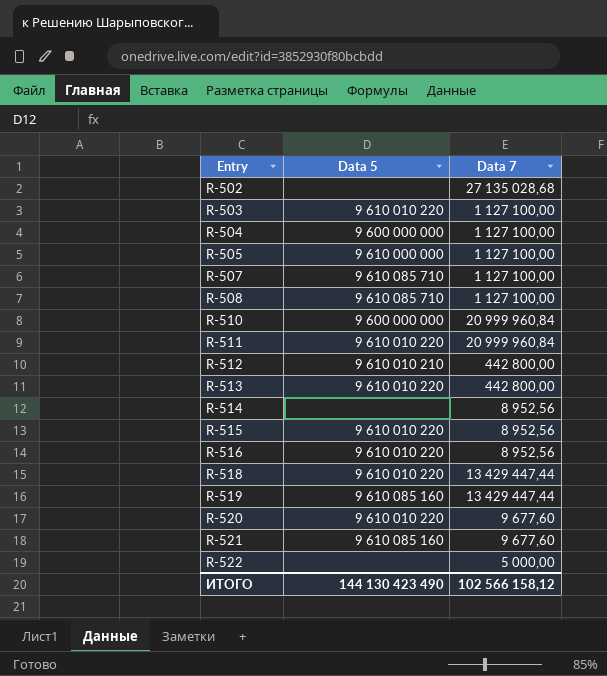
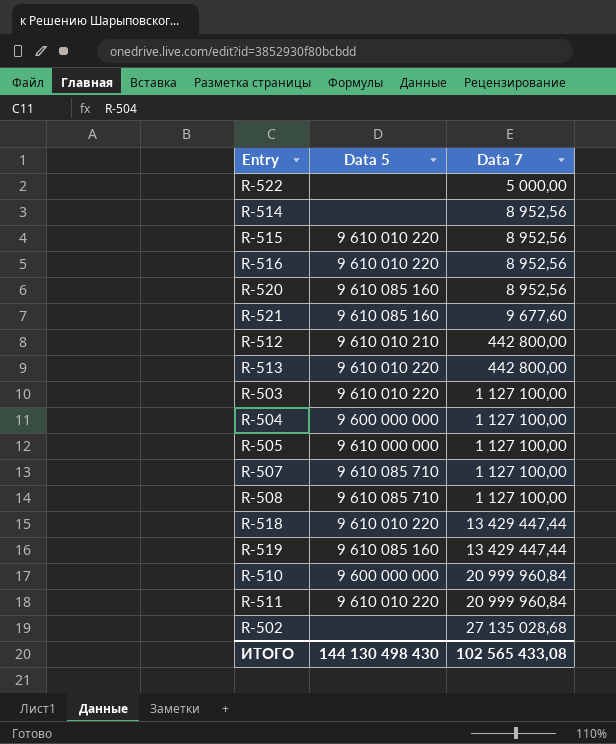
row order: Entry ascending -> Data 7 ascending
R-520 | Data 5: 9 610 010 220 -> 9 610 085 160
R-520 | Data 7: 9 677,60 -> 8 952,56
ИТОГО | Data 5: 144 130 423 490 -> 144 130 498 430
ИТОГО | Data 7: 102 566 158,12 -> 102 565 433,08

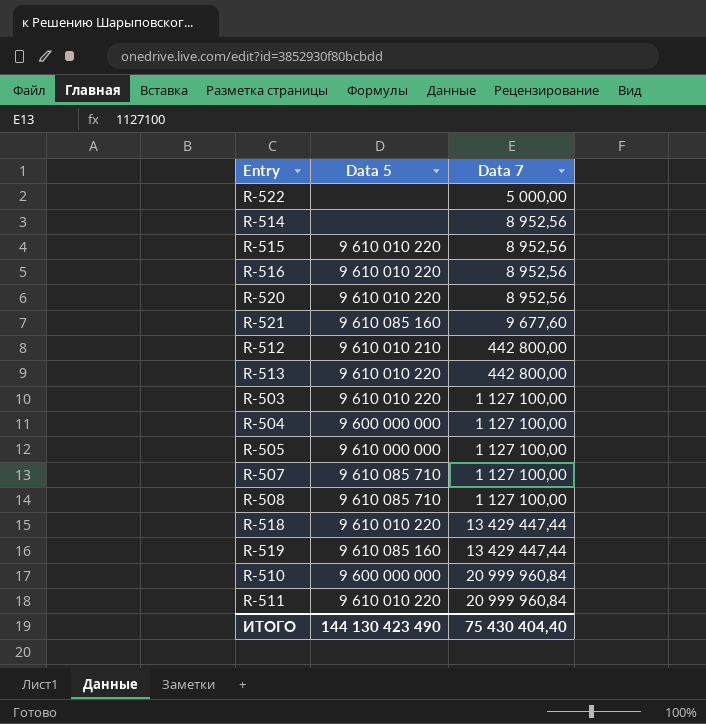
row R-502: none | 27 135 028,68 -> none
R-520 | Data 5: 9 610 085 160 -> 9 610 010 220
ИТОГО | Data 5: 144 130 498 430 -> 144 130 423 490
ИТОГО | Data 7: 102 565 433,08 -> 75 430 404,40

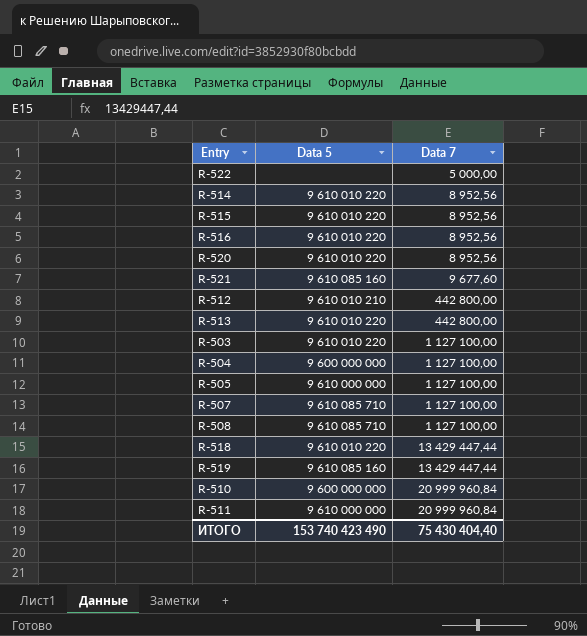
R-514 | Data 5: none -> 9 610 010 220
R-511 | Data 5: 9 610 010 220 -> 9 610 000 000
ИТОГО | Data 5: 144 130 423 490 -> 153 740 423 490

